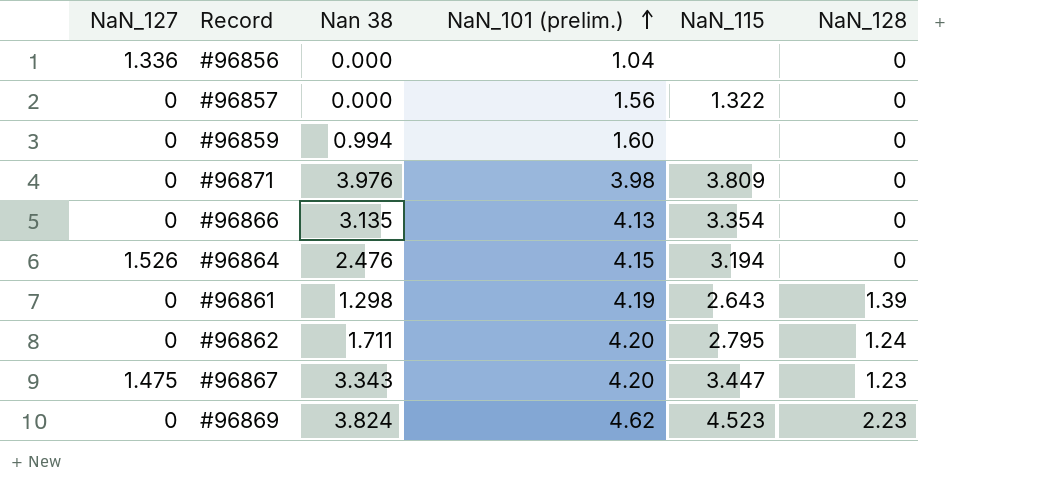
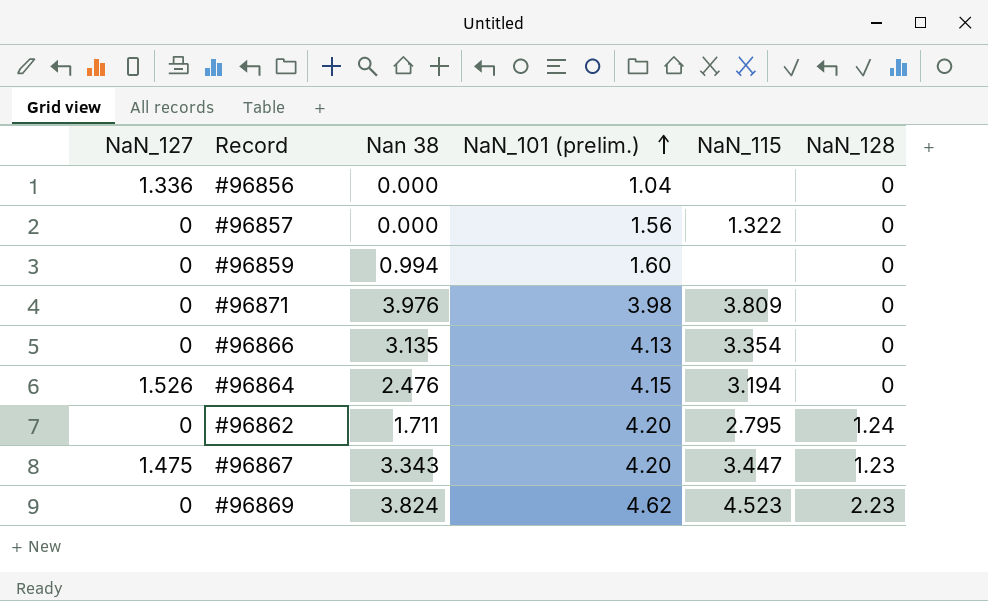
row #96861: 0 | 1.298 | 4.19 | 2.643 | 1.39 -> none

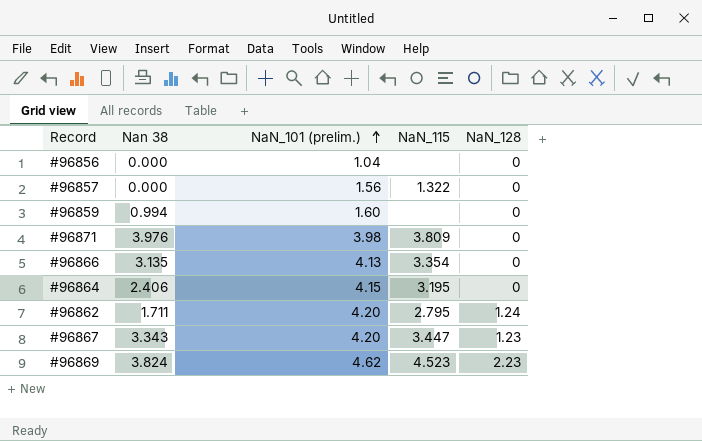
column NaN_127 | position: 1 -> none
#96864 | Nan 38: 2.476 -> 2.406
#96864 | NaN_115: 3.194 -> 3.195

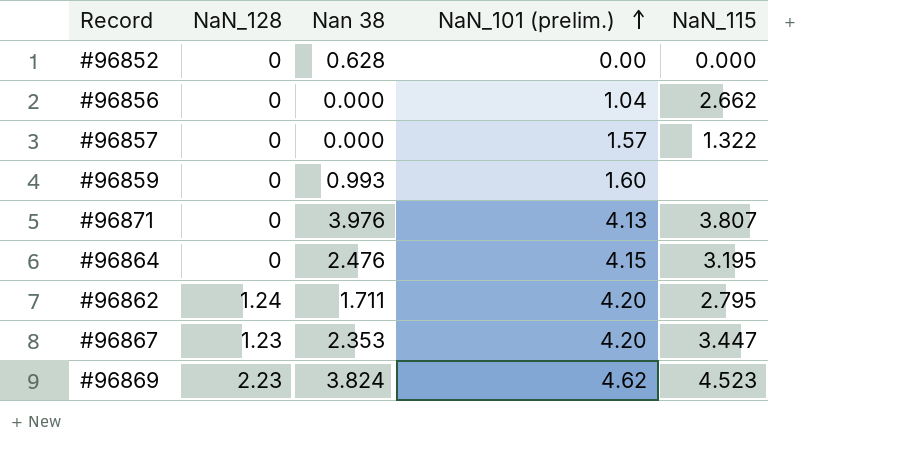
column NaN_128 | position: 5 -> 2
row #96866: 3.135 | 4.13 | 3.354 | 0 -> none
row #96852: none -> 0 | 0.628 | 0.00 | 0.000
#96856 | NaN_115: none -> 2.662
#96857 | NaN_101 (prelim.): 1.56 -> 1.57
#96859 | Nan 38: 0.994 -> 0.993
#96871 | NaN_101 (prelim.): 3.98 -> 4.13
#96871 | NaN_115: 3.809 -> 3.807
#96864 | Nan 38: 2.406 -> 2.476
#96867 | Nan 38: 3.343 -> 2.353

